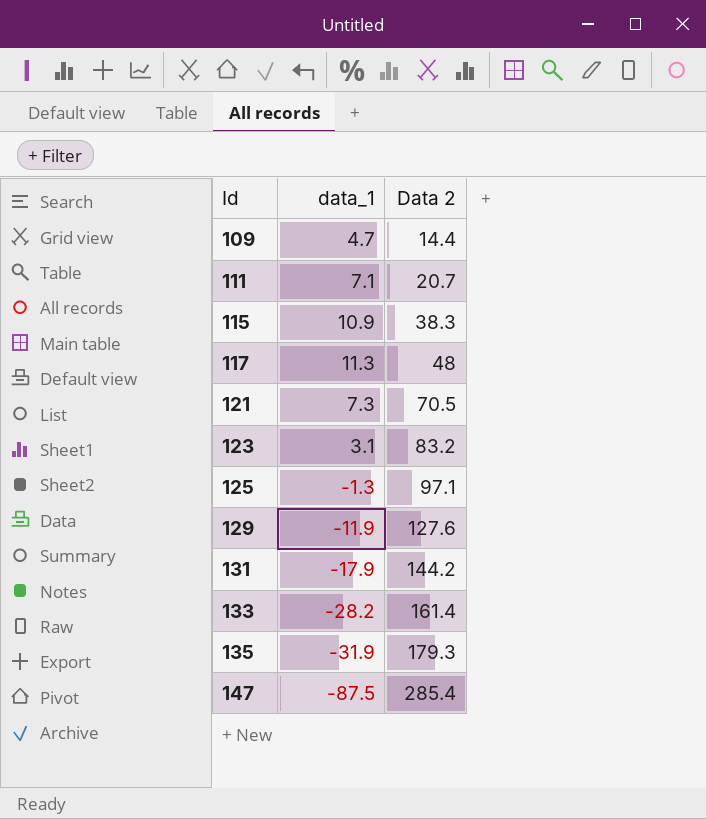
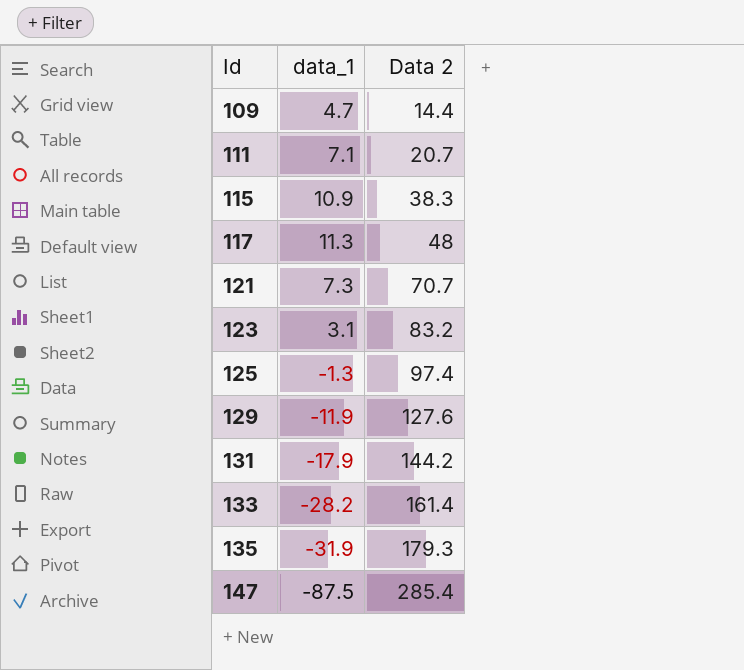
121 | Data 2: 70.5 -> 70.7
125 | Data 2: 97.1 -> 97.4

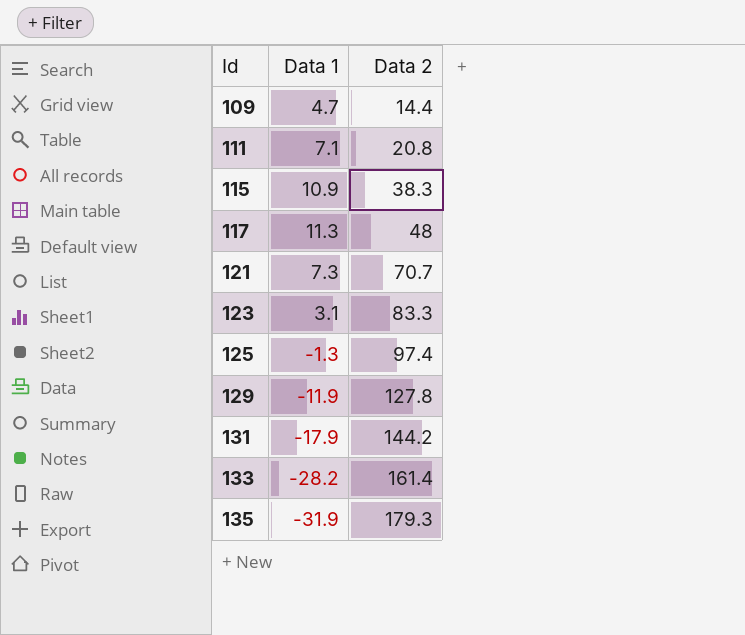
column name: data_1 -> Data 1
row 147: -87.5 | 285.4 -> none
111 | Data 2: 20.7 -> 20.8
123 | Data 2: 83.2 -> 83.3
129 | Data 2: 127.6 -> 127.8

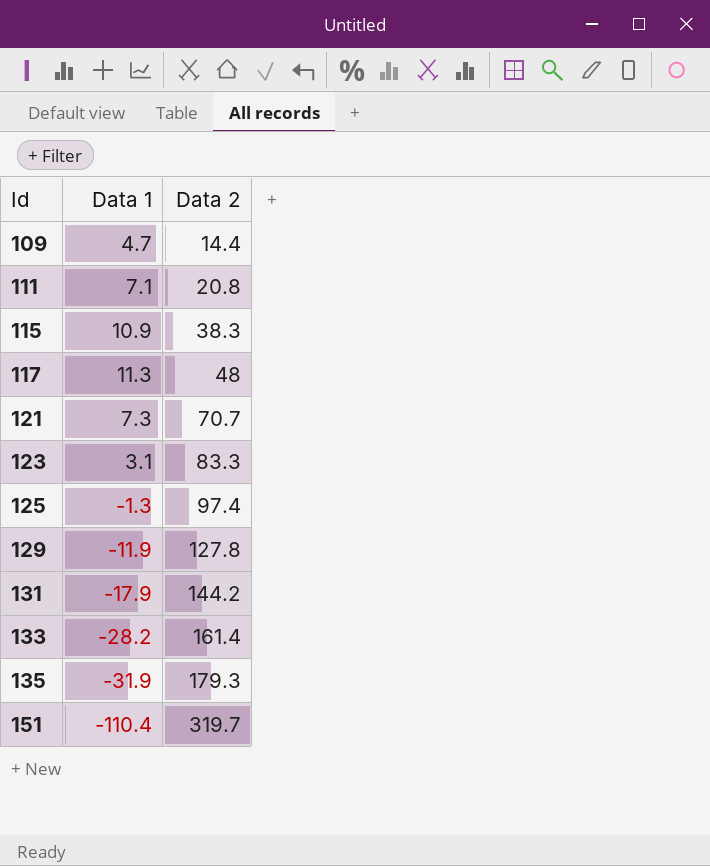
row 151: none -> -110.4 | 319.7

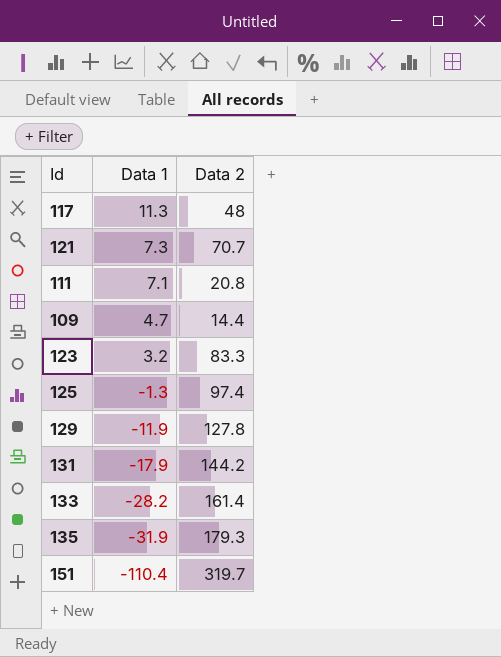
row order: Id ascending -> Data 1 descending
row 115: 10.9 | 38.3 -> none
123 | Data 1: 3.1 -> 3.2

